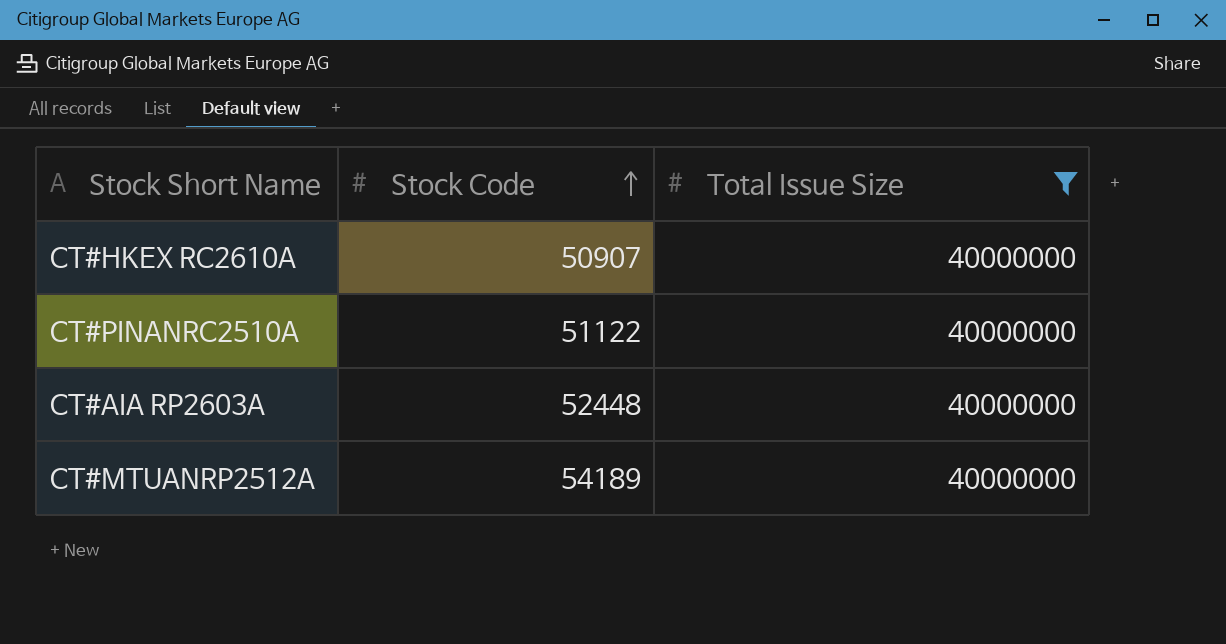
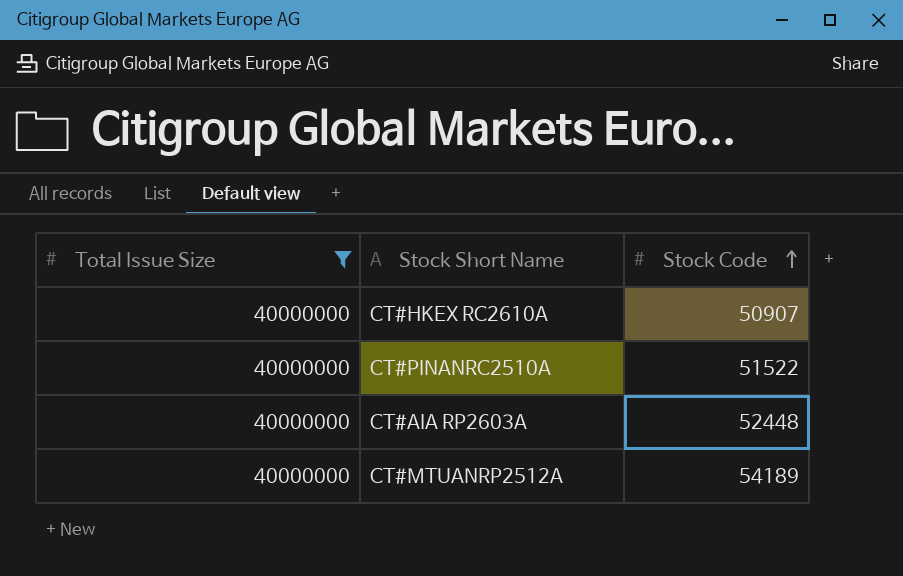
column Total Issue Size | position: 3 -> 1
CT#PINANRC2510A | Stock Code: 51122 -> 51522

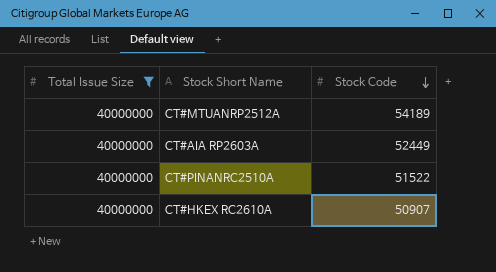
row order: Stock Code ascending -> Stock Code descending
CT#AIA RP2603A | Stock Code: 52448 -> 52449

